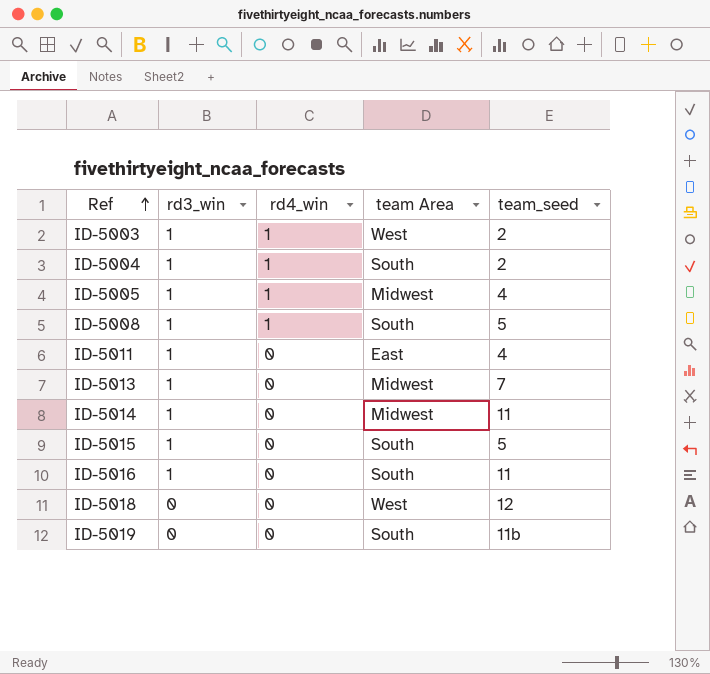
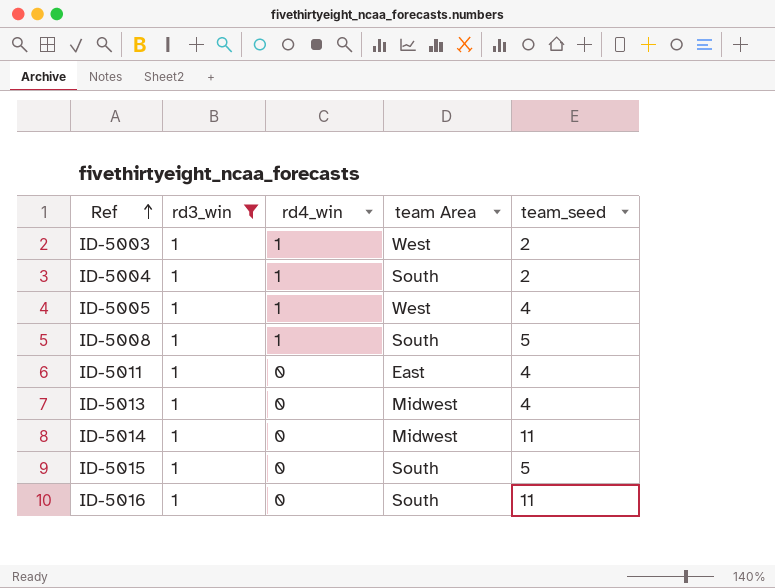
filter: none -> rd3_win = 1
ID-5005 | team Area: Midwest -> West
ID-5013 | team_seed: 7 -> 4

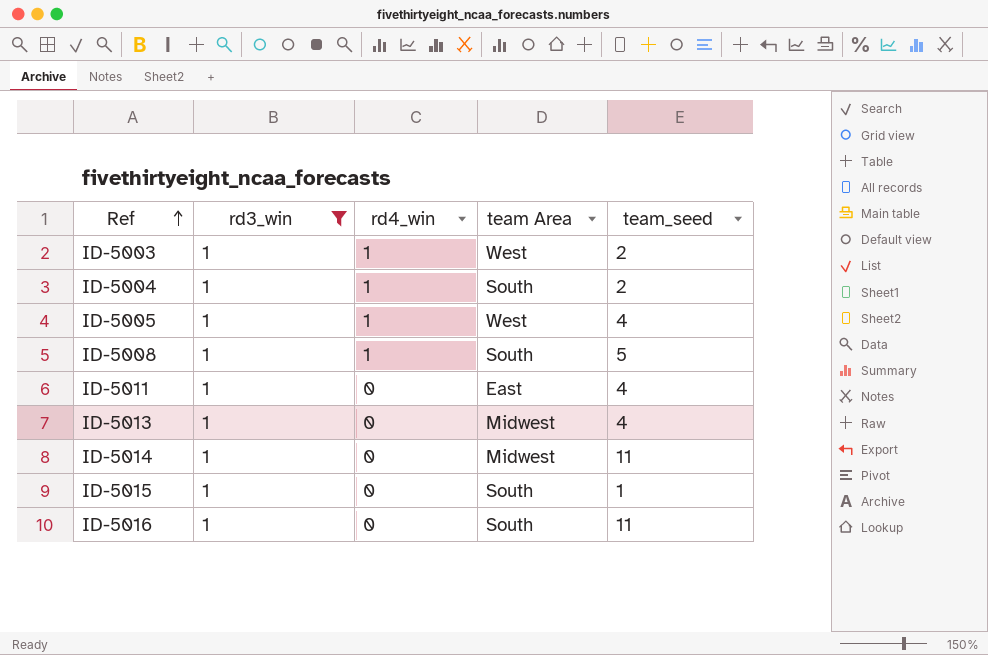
ID-5015 | team_seed: 5 -> 1

